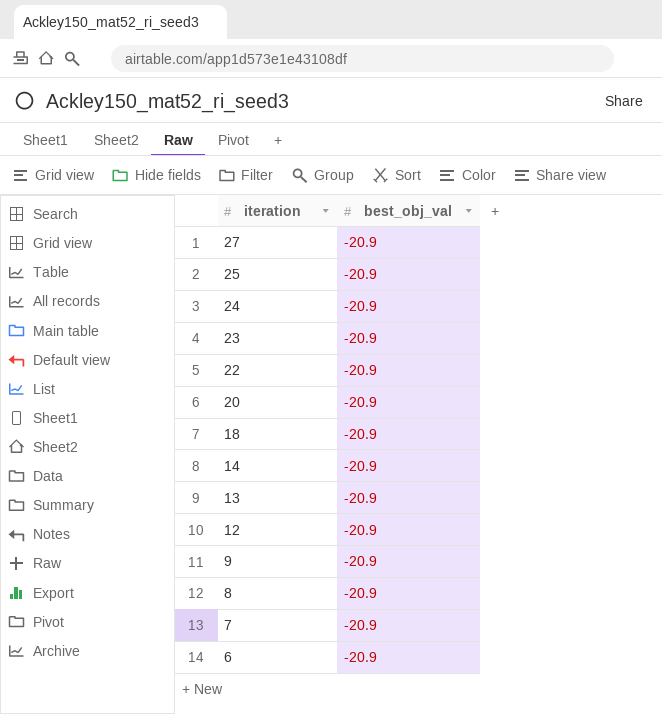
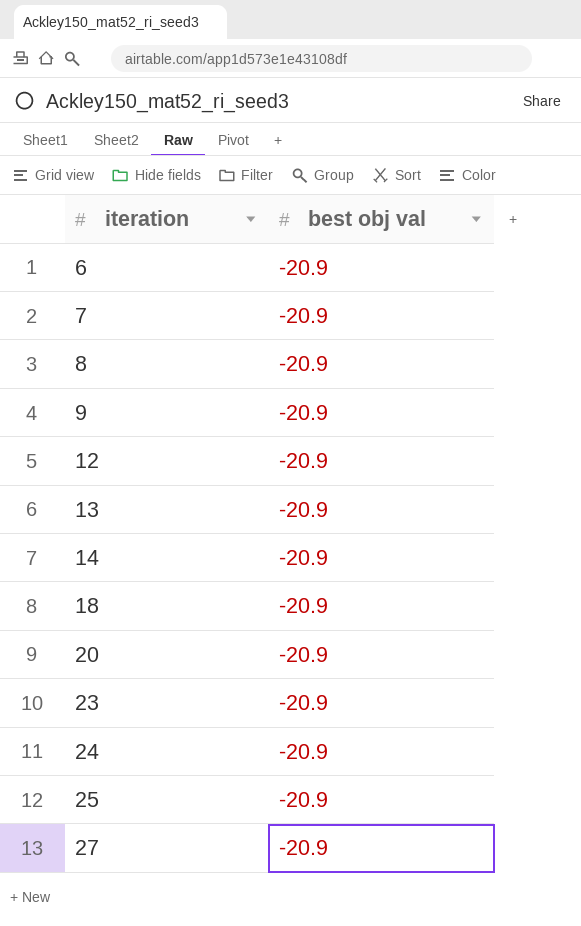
row order: iteration descending -> iteration ascending
column name: best_obj_val -> best obj val
row 22: -20.9 -> none

